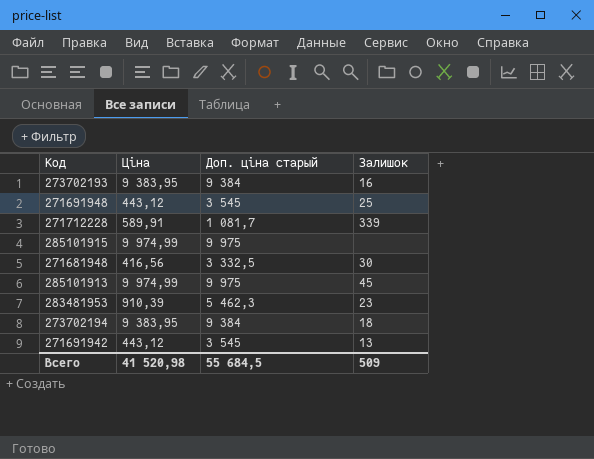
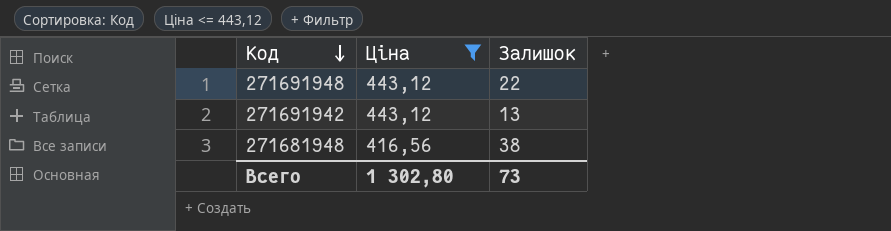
filter: none -> Ціна <= 443,12
row order: none -> Код descending
column Доп. ціна старый | position: 3 -> none
271691948 | Залишок: 25 -> 22
271681948 | Залишок: 30 -> 38
Всего | Ціна: 41 520,98 -> 1 302,80
Всего | Залишок: 509 -> 73

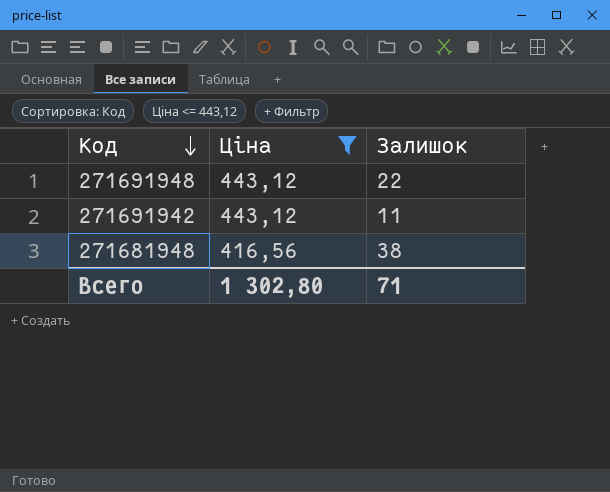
271691942 | Залишок: 13 -> 11
Всего | Залишок: 73 -> 71

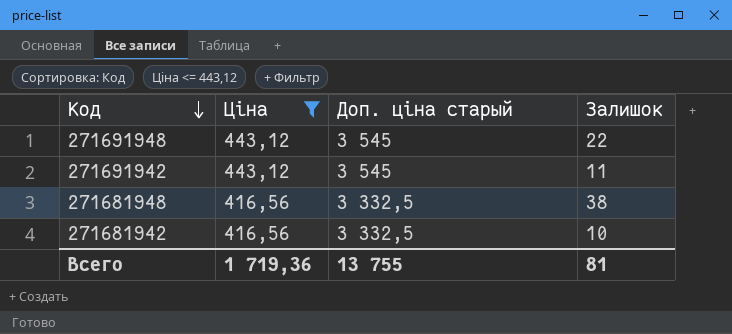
column Доп. ціна старый | position: none -> 3
row 271681942: none -> 416,56 | 3 332,5 | 10
Всего | Ціна: 1 302,80 -> 1 719,36
Всего | Залишок: 71 -> 81

